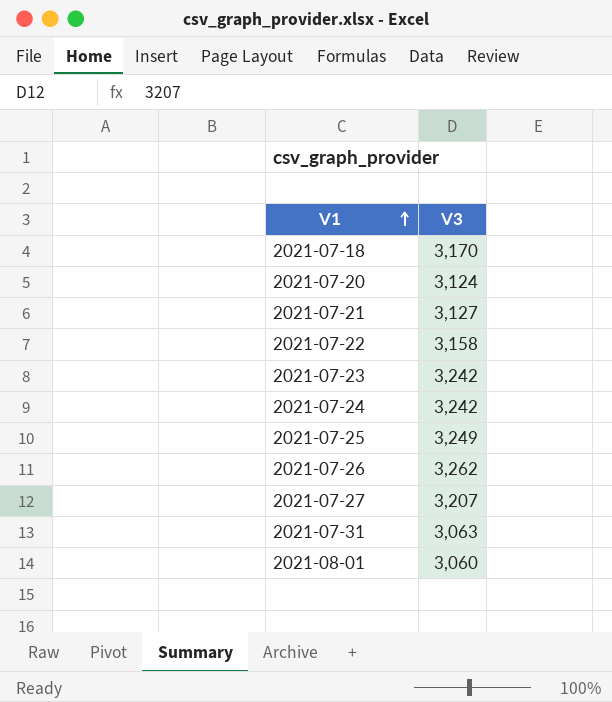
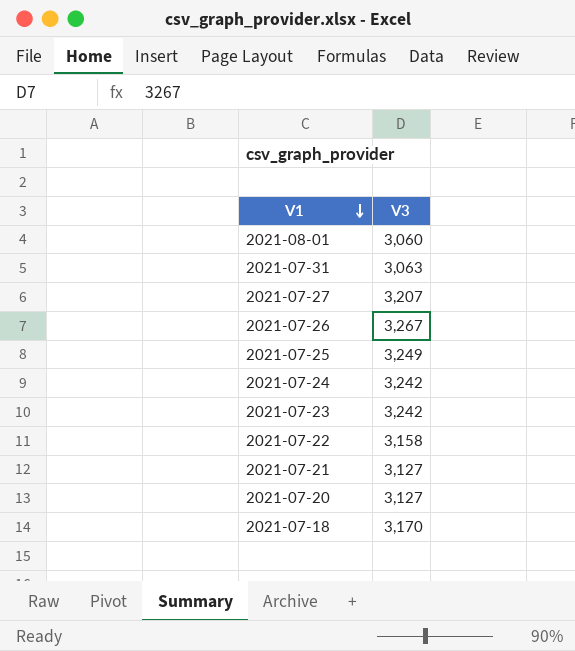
row order: V1 ascending -> V1 descending
2021-07-26 | V3: 3,262 -> 3,267
2021-07-20 | V3: 3,124 -> 3,127

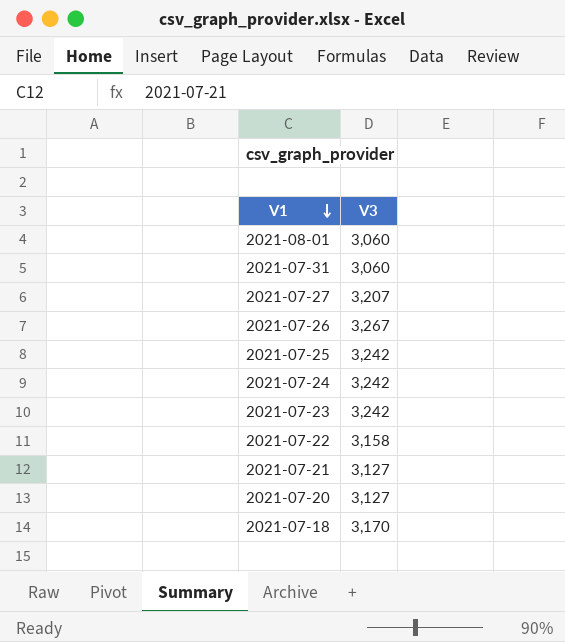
2021-07-31 | V3: 3,063 -> 3,060
2021-07-25 | V3: 3,249 -> 3,242

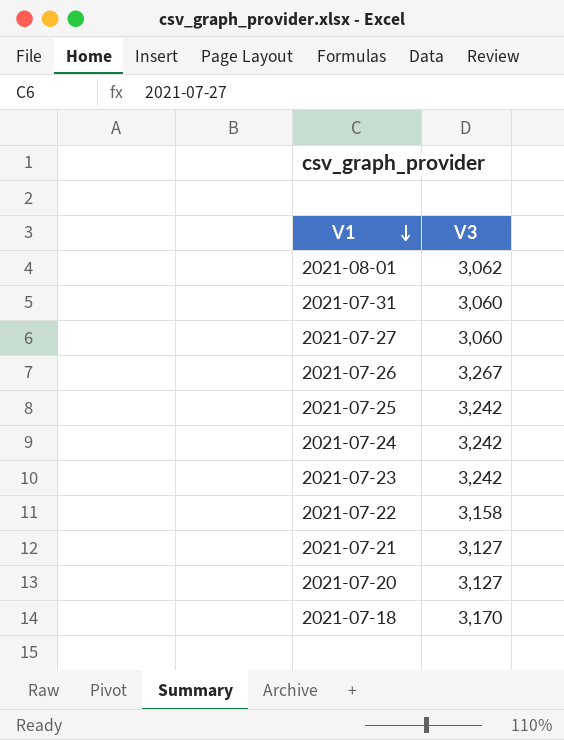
2021-08-01 | V3: 3,060 -> 3,062
2021-07-27 | V3: 3,207 -> 3,060

